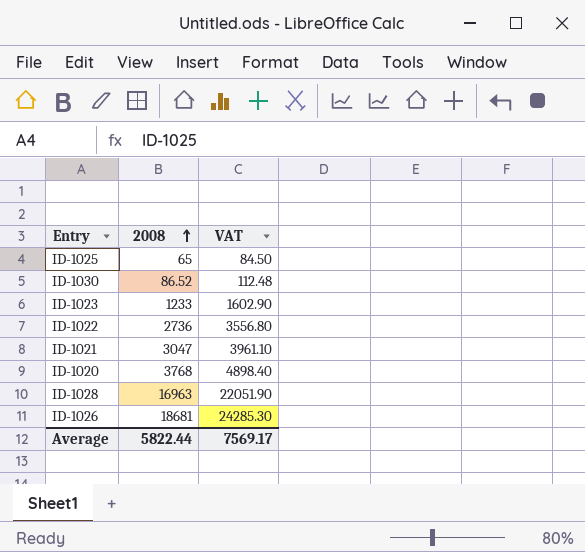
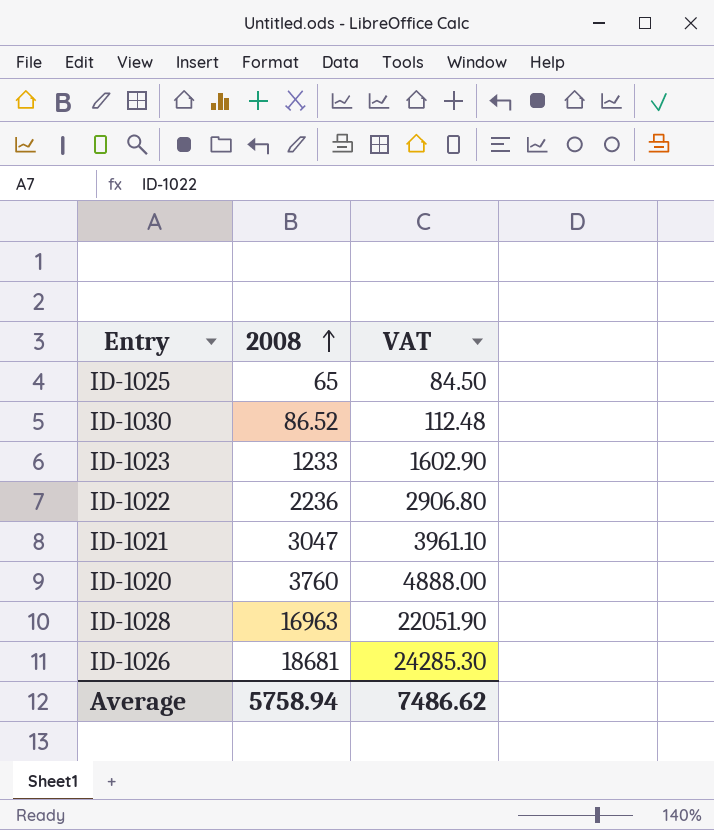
ID-1022 | 2008: 2736 -> 2236
ID-1022 | VAT: 3556.80 -> 2906.80
ID-1020 | 2008: 3768 -> 3760
ID-1020 | VAT: 4898.40 -> 4888.00
Average | 2008: 5822.44 -> 5758.94
Average | VAT: 7569.17 -> 7486.62

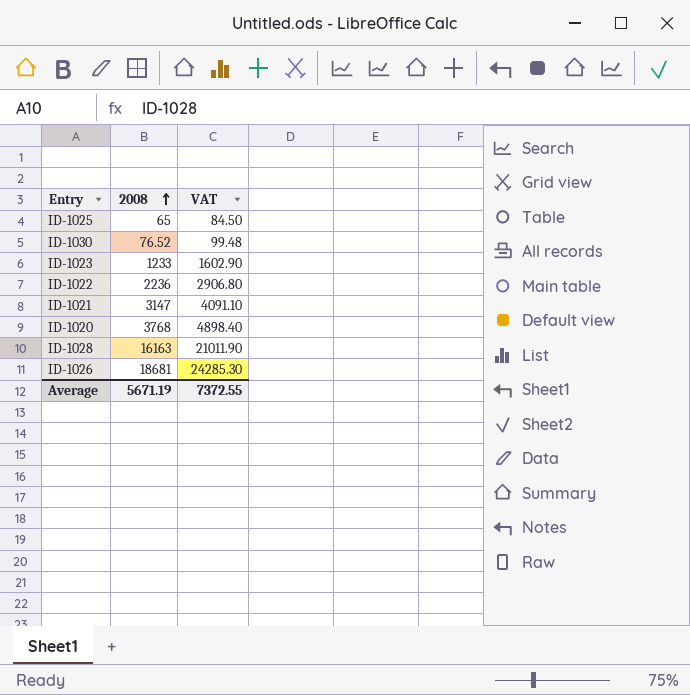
ID-1030 | 2008: 86.52 -> 76.52
ID-1030 | VAT: 112.48 -> 99.48
ID-1021 | 2008: 3047 -> 3147
ID-1021 | VAT: 3961.10 -> 4091.10
ID-1020 | 2008: 3760 -> 3768
ID-1020 | VAT: 4888.00 -> 4898.40
ID-1028 | 2008: 16963 -> 16163
ID-1028 | VAT: 22051.90 -> 21011.90
Average | 2008: 5758.94 -> 5671.19
Average | VAT: 7486.62 -> 7372.55

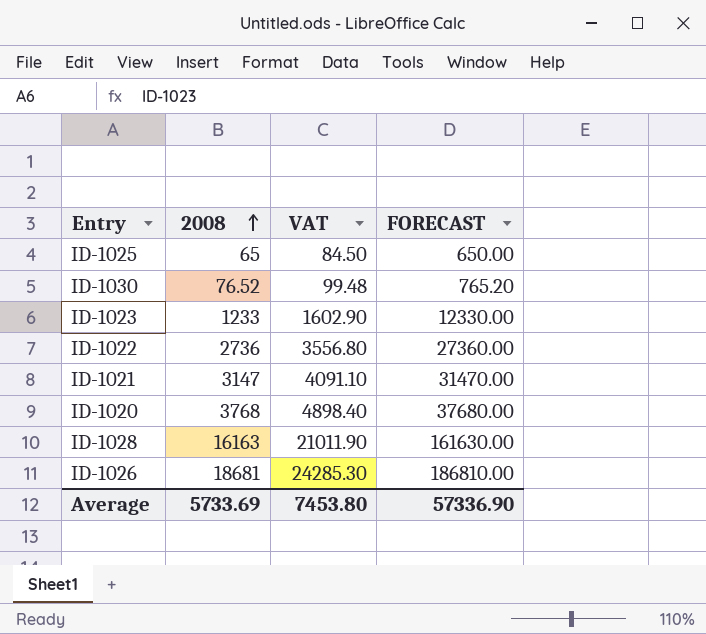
column FORECAST | formula: none -> [2008] * 10
ID-1022 | 2008: 2236 -> 2736
ID-1022 | VAT: 2906.80 -> 3556.80
Average | 2008: 5671.19 -> 5733.69
Average | VAT: 7372.55 -> 7453.80

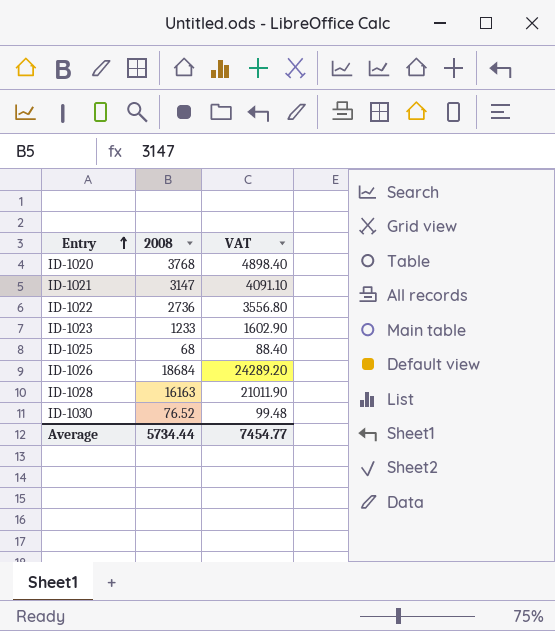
row order: 2008 ascending -> Entry ascending
column FORECAST | formula: [2008] * 10 -> none
ID-1025 | 2008: 65 -> 68
ID-1025 | VAT: 84.50 -> 88.40
ID-1026 | 2008: 18681 -> 18684
ID-1026 | VAT: 24285.30 -> 24289.20
Average | 2008: 5733.69 -> 5734.44
Average | VAT: 7453.80 -> 7454.77

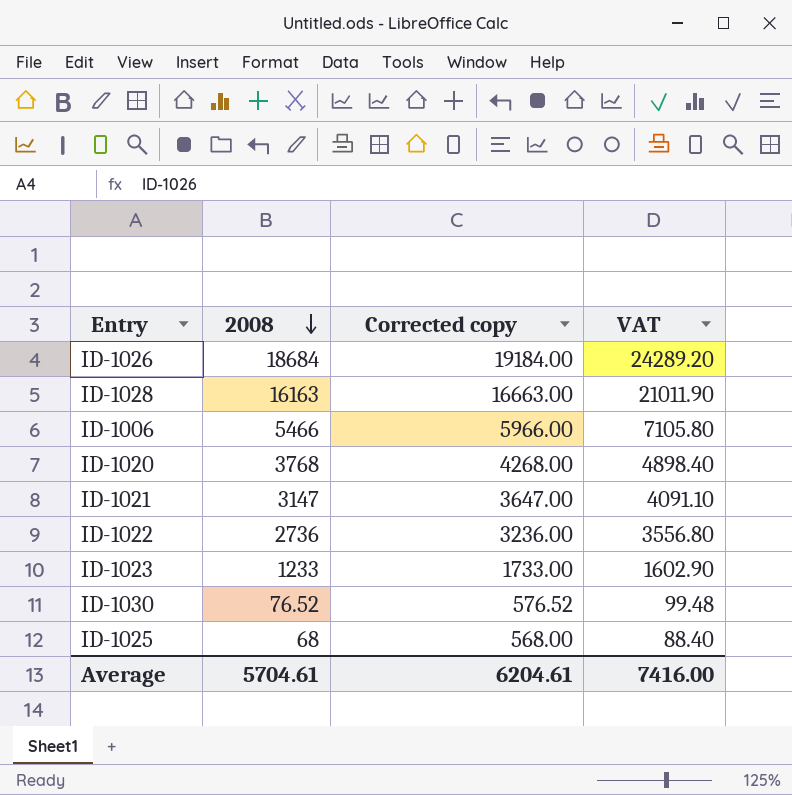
row order: Entry ascending -> 2008 descending
column Corrected copy | formula: none -> [2008] + 500
row ID-1006: none -> 5466 | 5966.00 | 7105.80
Average | 2008: 5734.44 -> 5704.61
Average | VAT: 7454.77 -> 7416.00

